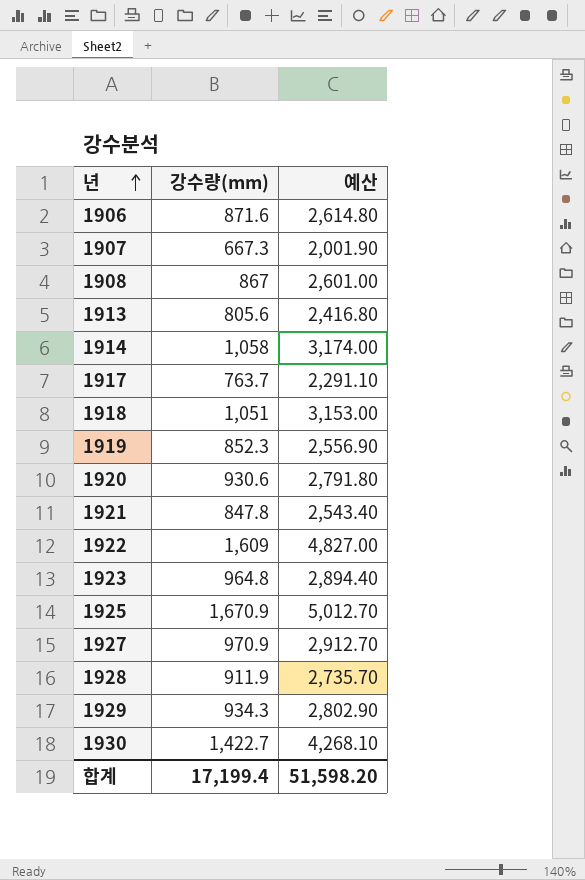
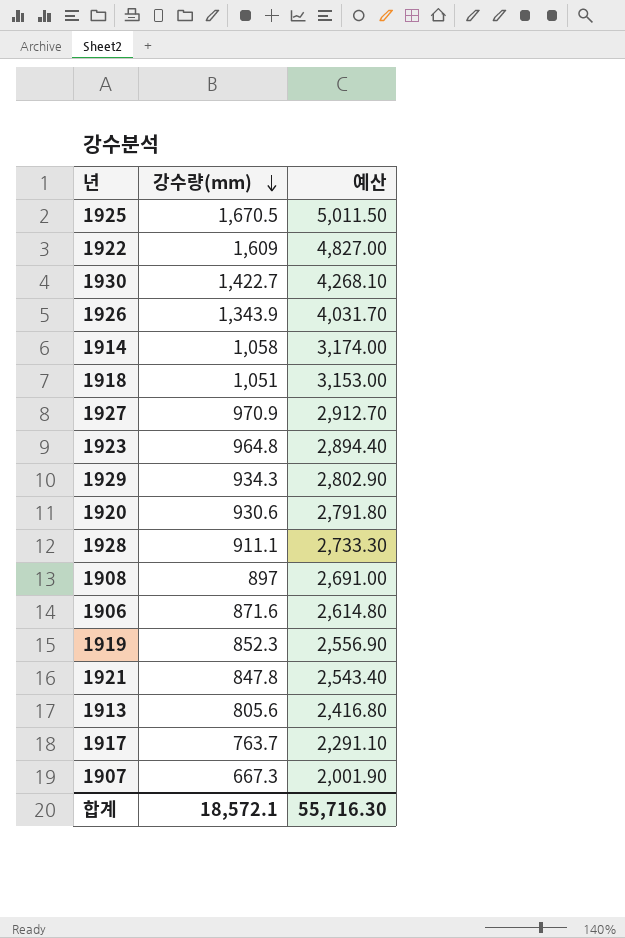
row order: 년 ascending -> 강수량(mm) descending
1925 | 강수량(mm): 1,670.9 -> 1,670.5
1925 | 예산: 5,012.70 -> 5,011.50
row 1926: none -> 1,343.9 | 4,031.70
1928 | 강수량(mm): 911.9 -> 911.1
1928 | 예산: 2,735.70 -> 2,733.30
1908 | 강수량(mm): 867 -> 897
1908 | 예산: 2,601.00 -> 2,691.00
합계 | 강수량(mm): 17,199.4 -> 18,572.1
합계 | 예산: 51,598.20 -> 55,716.30

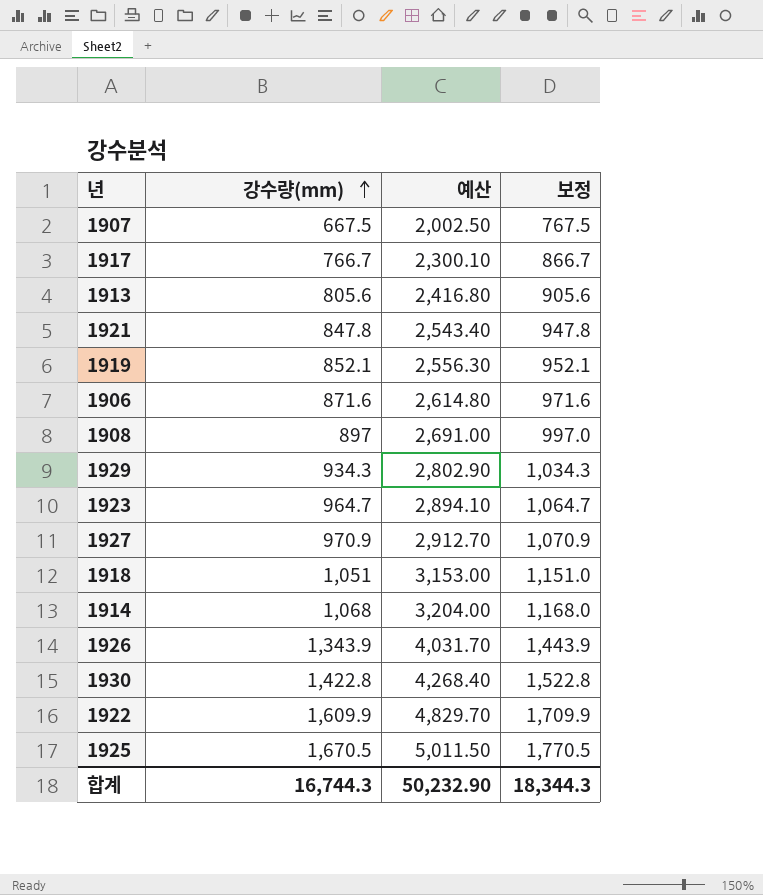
row order: 강수량(mm) descending -> 강수량(mm) ascending
column 보정 | formula: none -> [강수량(mm)] + 100
row 1920: 930.6 | 2,791.80 -> none
row 1928: 911.1 | 2,733.30 -> none
1907 | 강수량(mm): 667.3 -> 667.5
1907 | 예산: 2,001.90 -> 2,002.50
1917 | 강수량(mm): 763.7 -> 766.7
1917 | 예산: 2,291.10 -> 2,300.10
1919 | 강수량(mm): 852.3 -> 852.1
1919 | 예산: 2,556.90 -> 2,556.30
1923 | 강수량(mm): 964.8 -> 964.7
1923 | 예산: 2,894.40 -> 2,894.10
1914 | 강수량(mm): 1,058 -> 1,068
1914 | 예산: 3,174.00 -> 3,204.00
1930 | 강수량(mm): 1,422.7 -> 1,422.8
1930 | 예산: 4,268.10 -> 4,268.40
1922 | 강수량(mm): 1,609 -> 1,609.9
1922 | 예산: 4,827.00 -> 4,829.70
합계 | 강수량(mm): 18,572.1 -> 16,744.3
합계 | 예산: 55,716.30 -> 50,232.90

